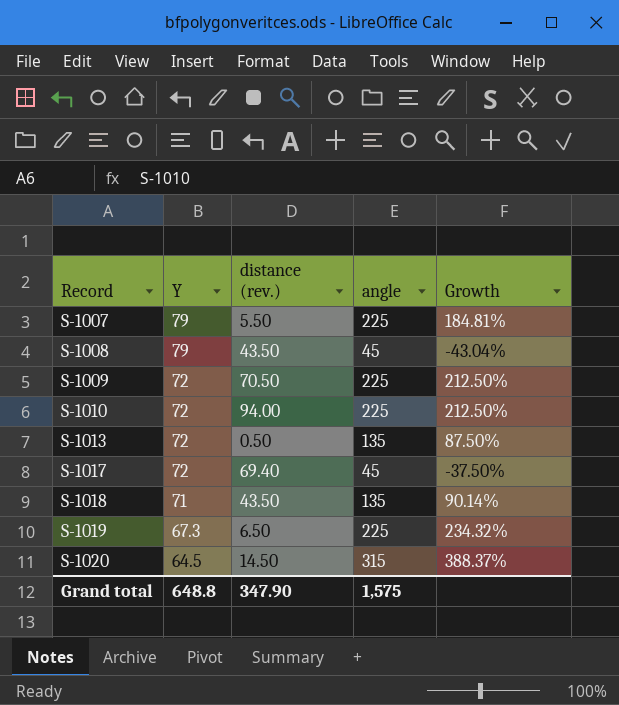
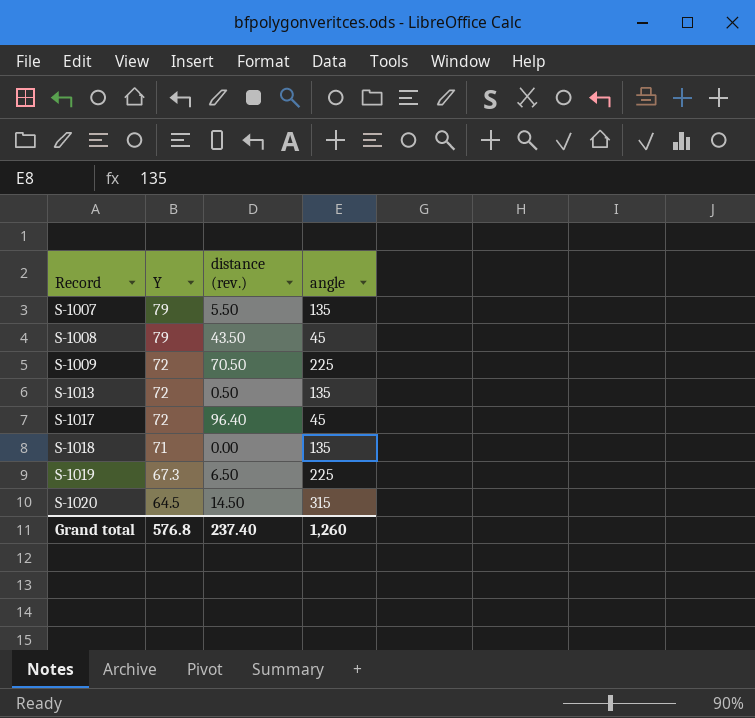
column Growth | formula: ([angle] - [Y]) / [Y] -> none
row S-1010: 72 | 94.00 | 225 | 212.50% -> none
S-1007 | angle: 225 -> 135
S-1017 | distance (rev.): 69.40 -> 96.40
S-1018 | distance (rev.): 43.50 -> 0.00
Grand total | Y: 648.8 -> 576.8
Grand total | distance (rev.): 347.90 -> 237.40
Grand total | angle: 1,575 -> 1,260

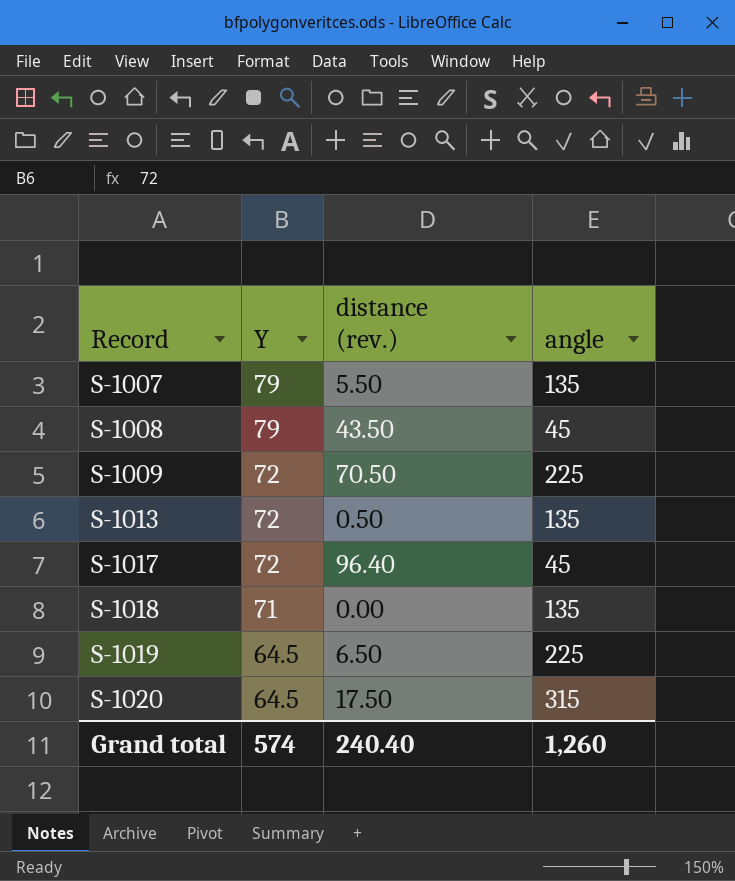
S-1019 | Y: 67.3 -> 64.5
S-1020 | distance (rev.): 14.50 -> 17.50
Grand total | Y: 576.8 -> 574
Grand total | distance (rev.): 237.40 -> 240.40

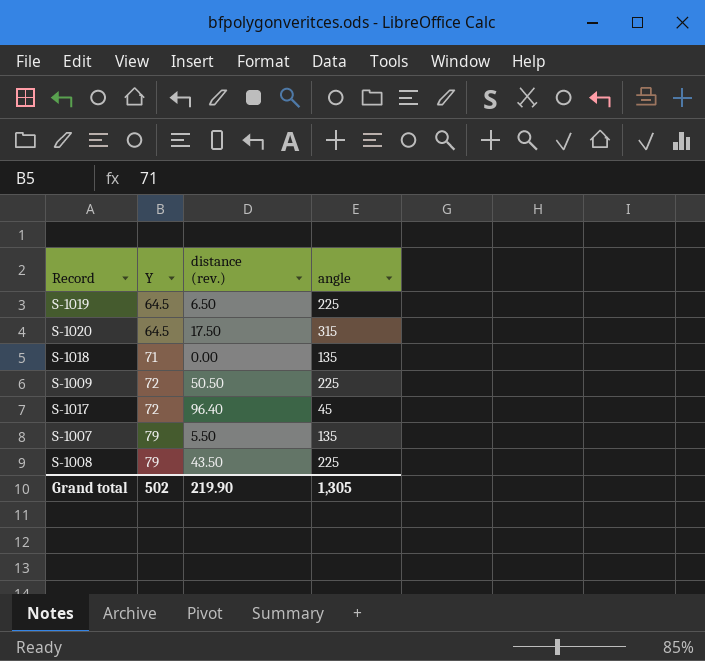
row order: Record ascending -> Y ascending
row S-1013: 72 | 0.50 | 135 -> none
S-1009 | distance (rev.): 70.50 -> 50.50
S-1008 | angle: 45 -> 225
Grand total | Y: 574 -> 502
Grand total | distance (rev.): 240.40 -> 219.90
Grand total | angle: 1,260 -> 1,305

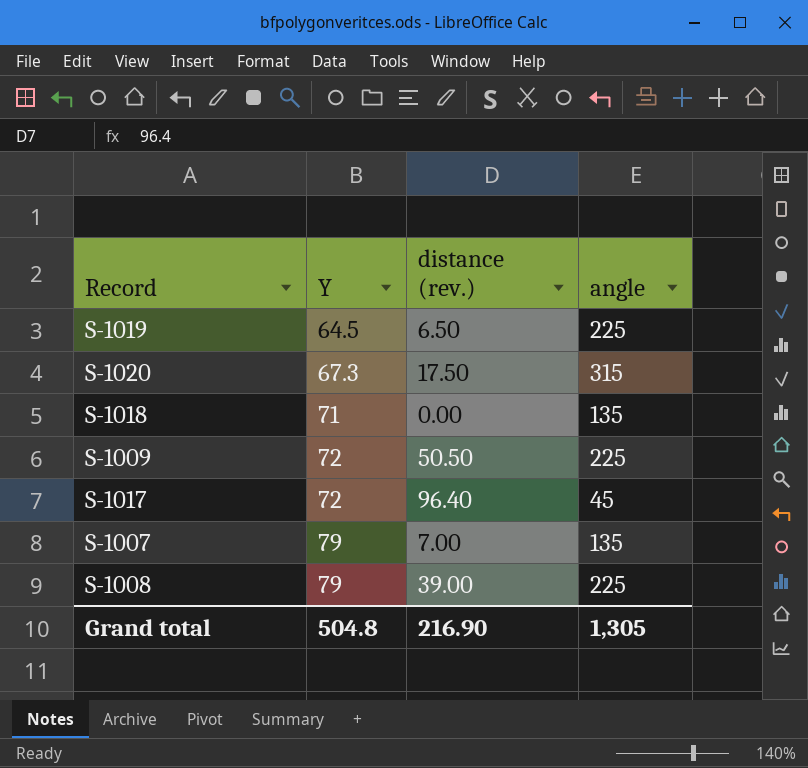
S-1020 | Y: 64.5 -> 67.3
S-1007 | distance (rev.): 5.50 -> 7.00
S-1008 | distance (rev.): 43.50 -> 39.00
Grand total | Y: 502 -> 504.8
Grand total | distance (rev.): 219.90 -> 216.90

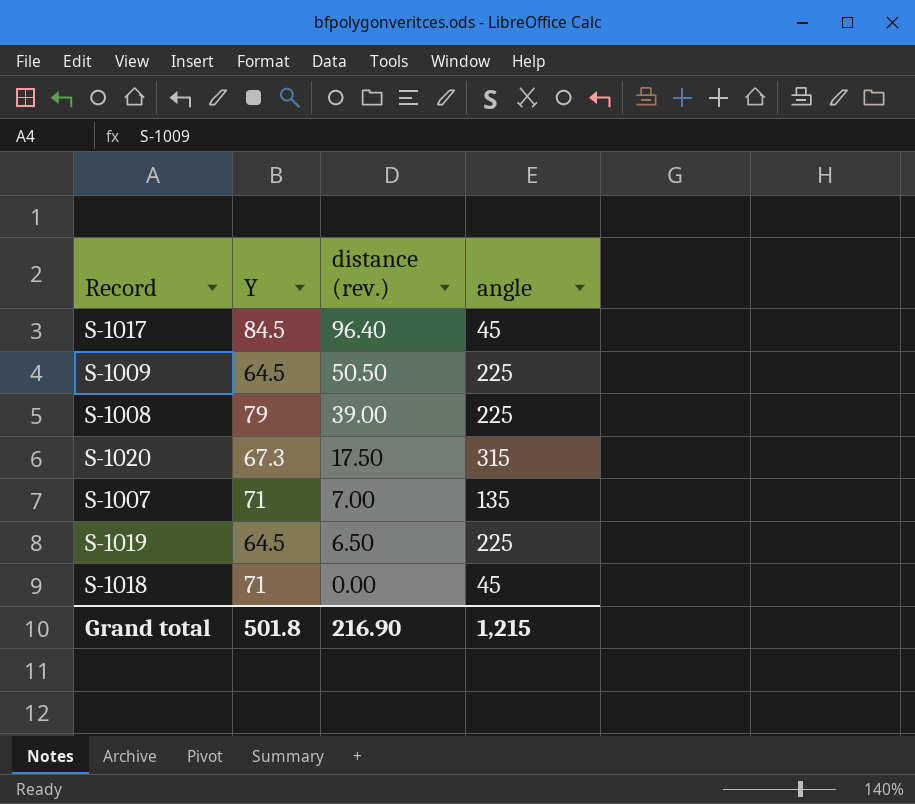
row order: Y ascending -> distance (rev.) descending
S-1017 | Y: 72 -> 84.5
S-1009 | Y: 72 -> 64.5
S-1007 | Y: 79 -> 71
S-1018 | angle: 135 -> 45
Grand total | Y: 504.8 -> 501.8
Grand total | angle: 1,305 -> 1,215

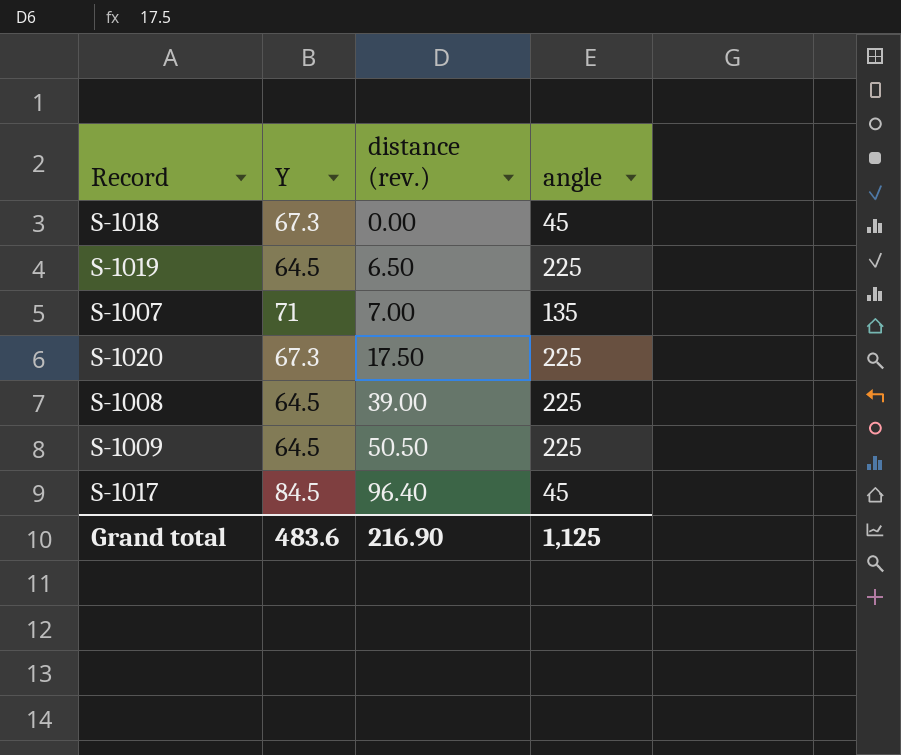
row order: distance (rev.) descending -> distance (rev.) ascending
S-1018 | Y: 71 -> 67.3
S-1020 | angle: 315 -> 225
S-1008 | Y: 79 -> 64.5
Grand total | Y: 501.8 -> 483.6
Grand total | angle: 1,215 -> 1,125

